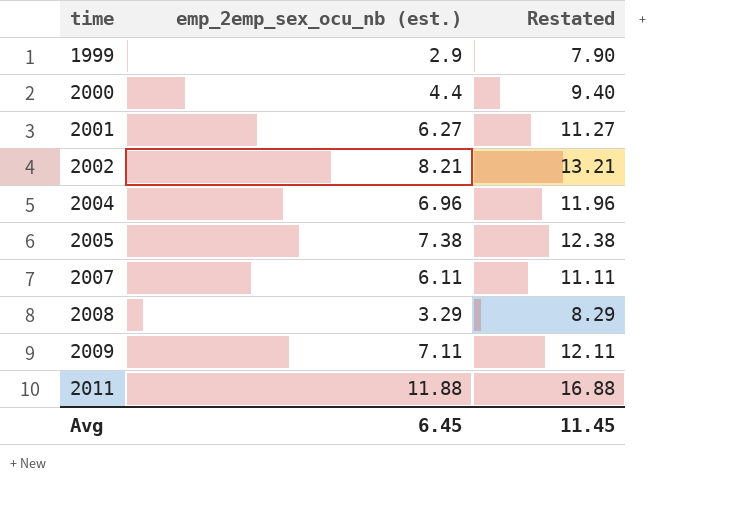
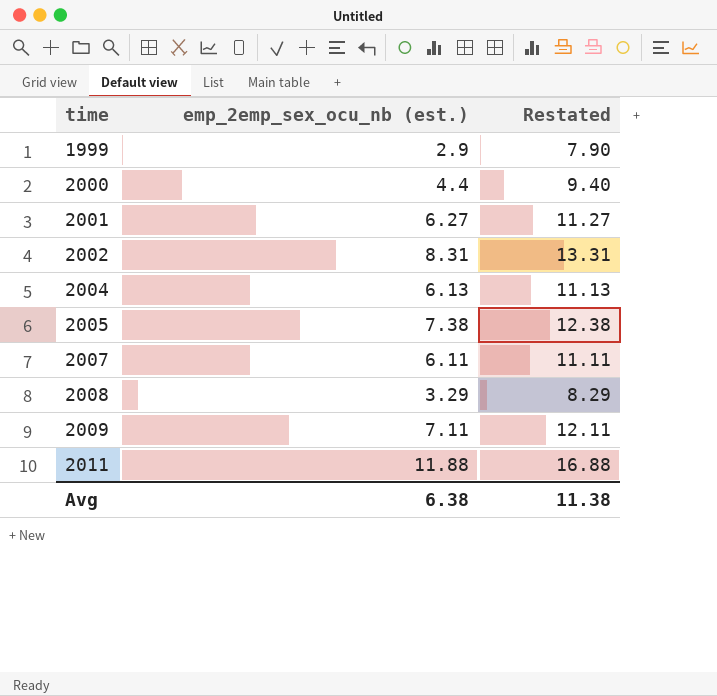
2002 | emp_2emp_sex_ocu_nb (est.): 8.21 -> 8.31
2002 | Restated: 13.21 -> 13.31
2004 | emp_2emp_sex_ocu_nb (est.): 6.96 -> 6.13
2004 | Restated: 11.96 -> 11.13
Avg | emp_2emp_sex_ocu_nb (est.): 6.45 -> 6.38
Avg | Restated: 11.45 -> 11.38

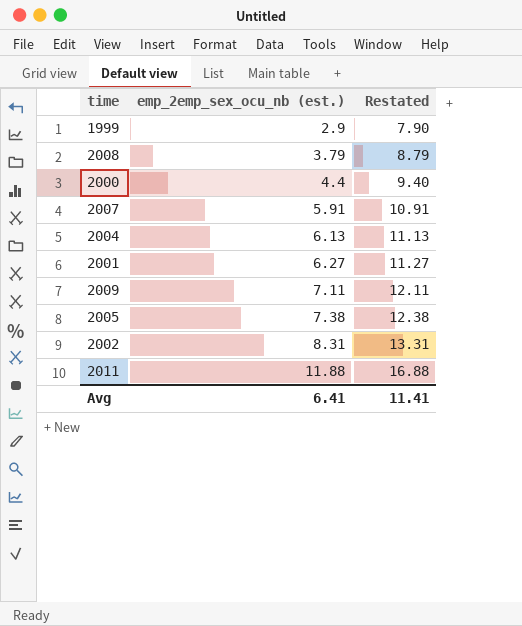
row order: time ascending -> emp_2emp_sex_ocu_nb (est.) ascending
2008 | emp_2emp_sex_ocu_nb (est.): 3.29 -> 3.79
2008 | Restated: 8.29 -> 8.79
2007 | emp_2emp_sex_ocu_nb (est.): 6.11 -> 5.91
2007 | Restated: 11.11 -> 10.91
Avg | emp_2emp_sex_ocu_nb (est.): 6.38 -> 6.41
Avg | Restated: 11.38 -> 11.41

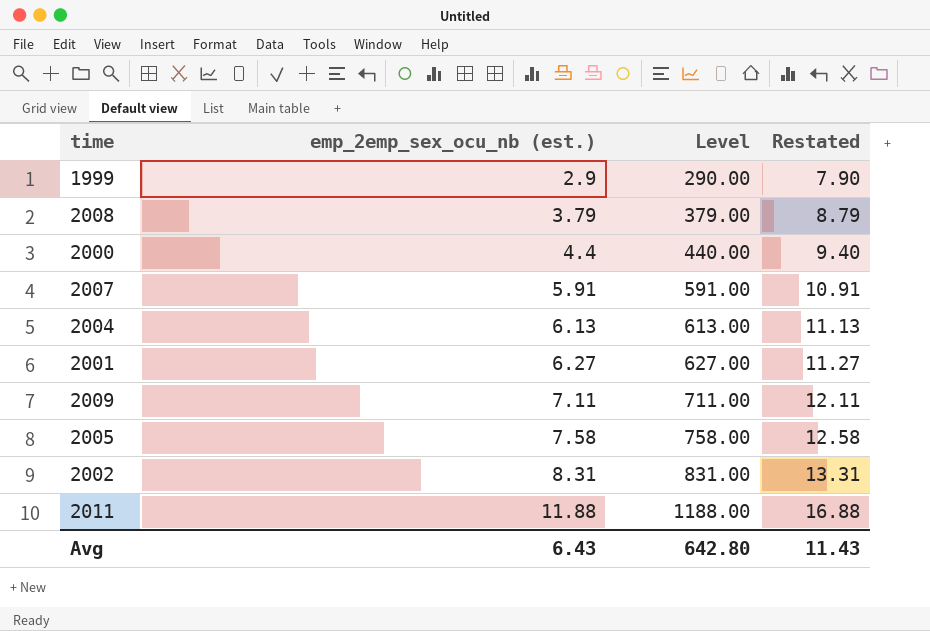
column Level | formula: none -> [emp_2emp_sex_ocu_nb (est.)] * 100
2005 | emp_2emp_sex_ocu_nb (est.): 7.38 -> 7.58
2005 | Restated: 12.38 -> 12.58
Avg | emp_2emp_sex_ocu_nb (est.): 6.41 -> 6.43
Avg | Restated: 11.41 -> 11.43

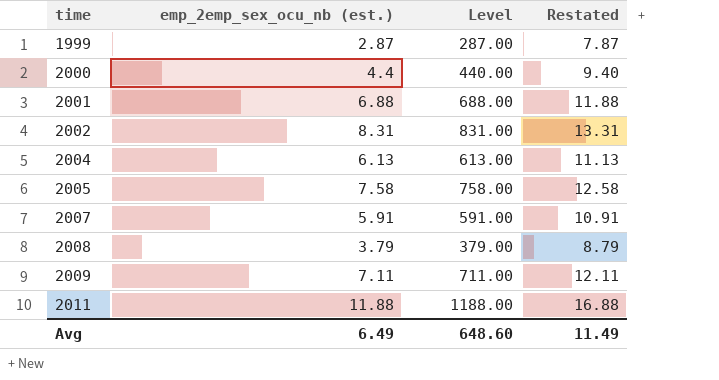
row order: emp_2emp_sex_ocu_nb (est.) ascending -> time ascending
1999 | emp_2emp_sex_ocu_nb (est.): 2.9 -> 2.87
1999 | Level: 290.00 -> 287.00
1999 | Restated: 7.90 -> 7.87
2001 | emp_2emp_sex_ocu_nb (est.): 6.27 -> 6.88
2001 | Level: 627.00 -> 688.00
2001 | Restated: 11.27 -> 11.88
Avg | emp_2emp_sex_ocu_nb (est.): 6.43 -> 6.49
Avg | Level: 642.80 -> 648.60
Avg | Restated: 11.43 -> 11.49

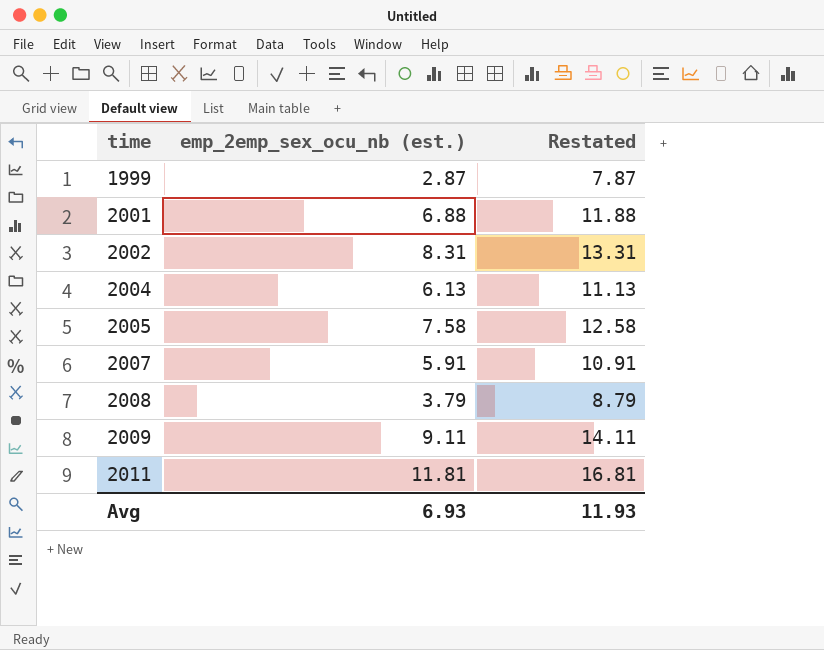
column Level | formula: [emp_2emp_sex_ocu_nb (est.)] * 100 -> none
row 2000: 4.4 | 440.00 | 9.40 -> none
2009 | emp_2emp_sex_ocu_nb (est.): 7.11 -> 9.11
2009 | Restated: 12.11 -> 14.11
2011 | emp_2emp_sex_ocu_nb (est.): 11.88 -> 11.81
2011 | Restated: 16.88 -> 16.81
Avg | emp_2emp_sex_ocu_nb (est.): 6.49 -> 6.93
Avg | Restated: 11.49 -> 11.93

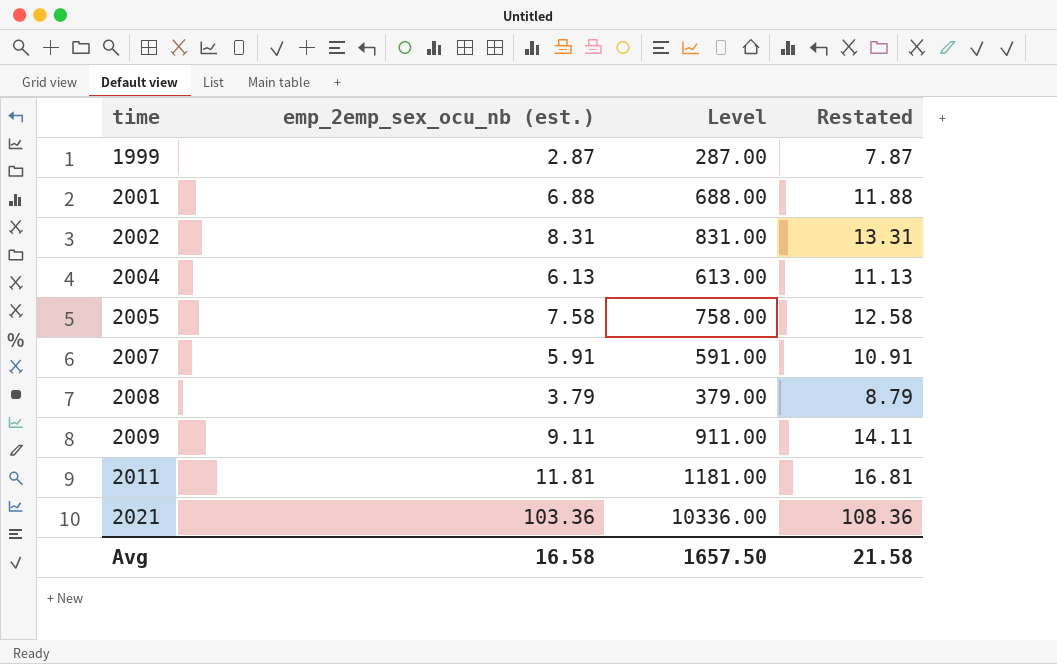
column Level | formula: none -> [emp_2emp_sex_ocu_nb (est.)] * 100
row 2021: none -> 103.36 | 10336.00 | 108.36
Avg | emp_2emp_sex_ocu_nb (est.): 6.93 -> 16.58
Avg | Restated: 11.93 -> 21.58

